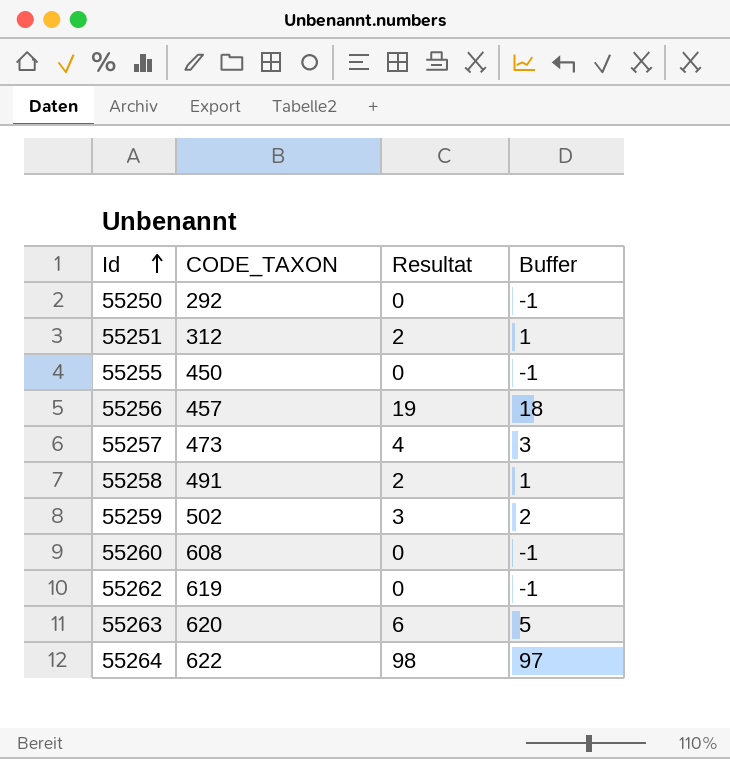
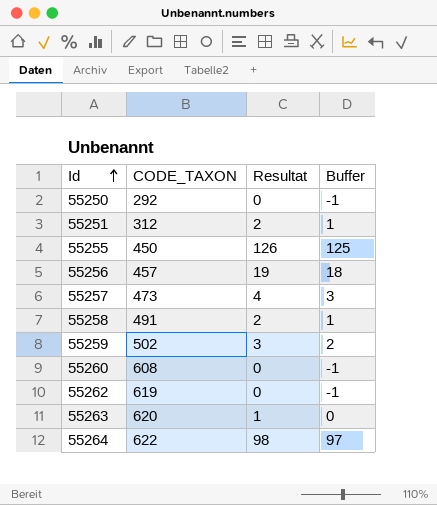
55255 | Resultat: 0 -> 126
55255 | Buffer: -1 -> 125
55263 | Resultat: 6 -> 1
55263 | Buffer: 5 -> 0

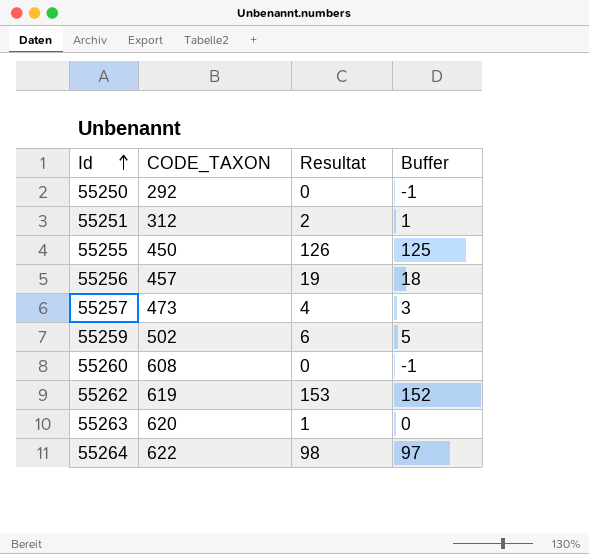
row 55258: 491 | 2 | 1 -> none
55259 | Resultat: 3 -> 6
55259 | Buffer: 2 -> 5
55262 | Resultat: 0 -> 153
55262 | Buffer: -1 -> 152

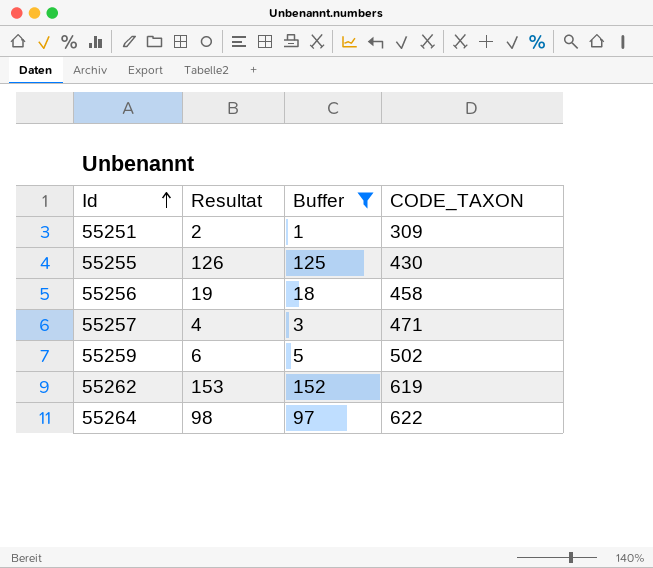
filter: none -> Buffer >= 1
column CODE_TAXON | position: 2 -> 4
55251 | CODE_TAXON: 312 -> 309
55255 | CODE_TAXON: 450 -> 430
55256 | CODE_TAXON: 457 -> 458
55257 | CODE_TAXON: 473 -> 471

